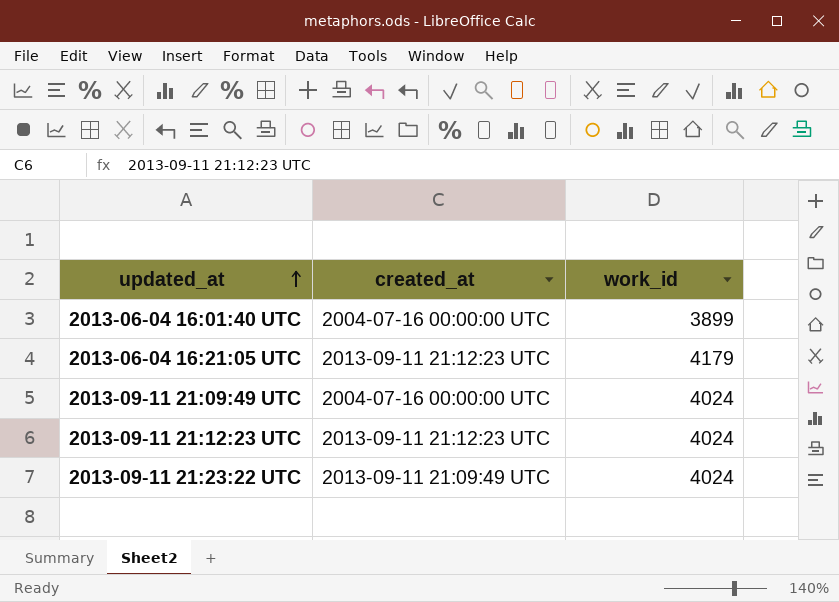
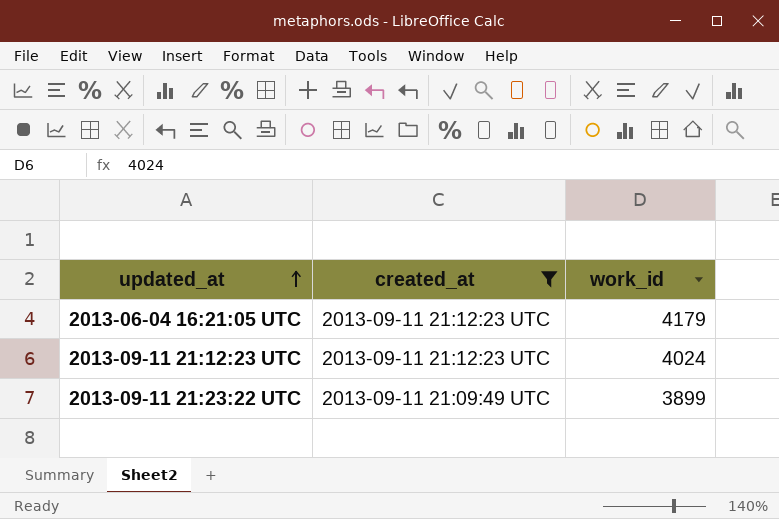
filter: none -> created_at != 2004-07-16 00:00:00 UTC
2013-09-11 21:23:22 UTC | work_id: 4024 -> 3899

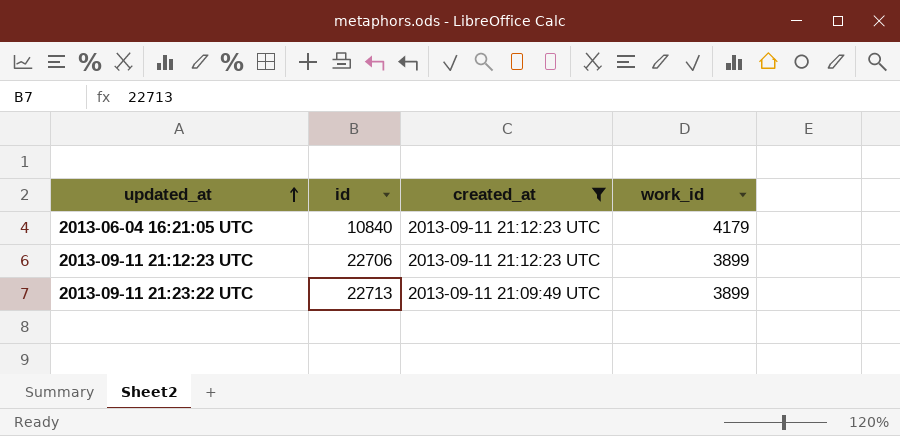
column id | position: none -> 2
2013-09-11 21:12:23 UTC | work_id: 4024 -> 3899

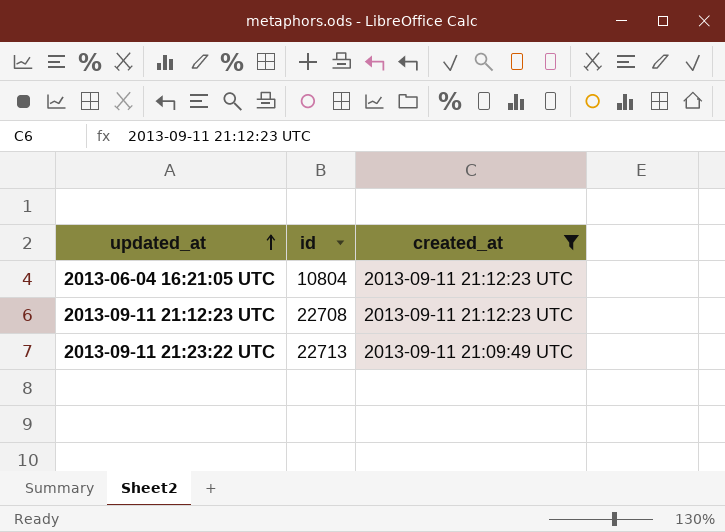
column work_id | position: 4 -> none
2013-06-04 16:21:05 UTC | id: 10840 -> 10804
2013-09-11 21:12:23 UTC | id: 22706 -> 22708

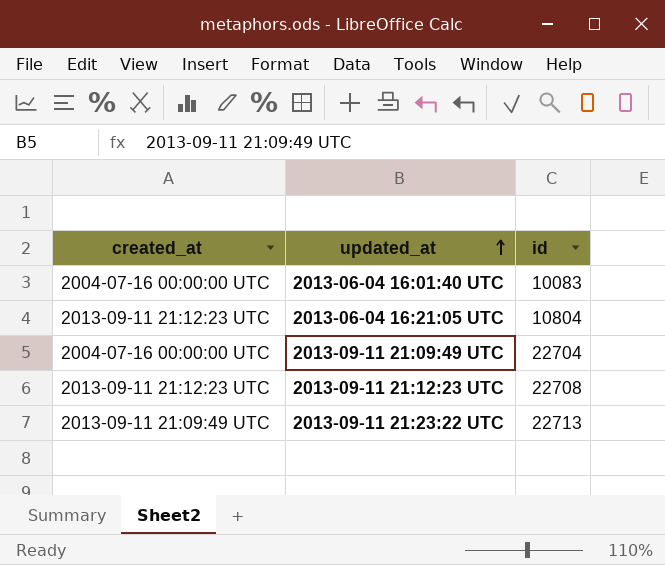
filter: created_at != 2004-07-16 00:00:00 UTC -> none
column created_at | position: 3 -> 1

